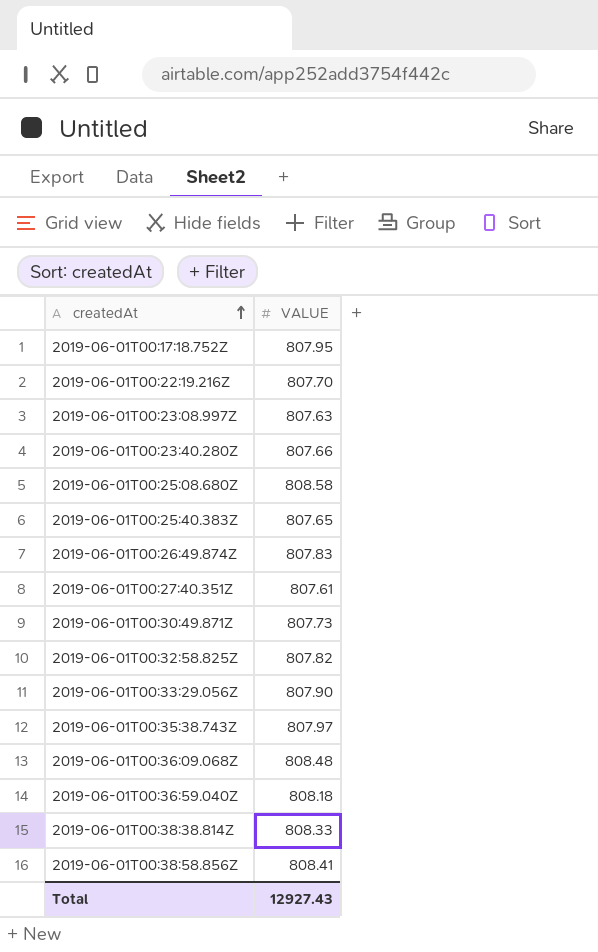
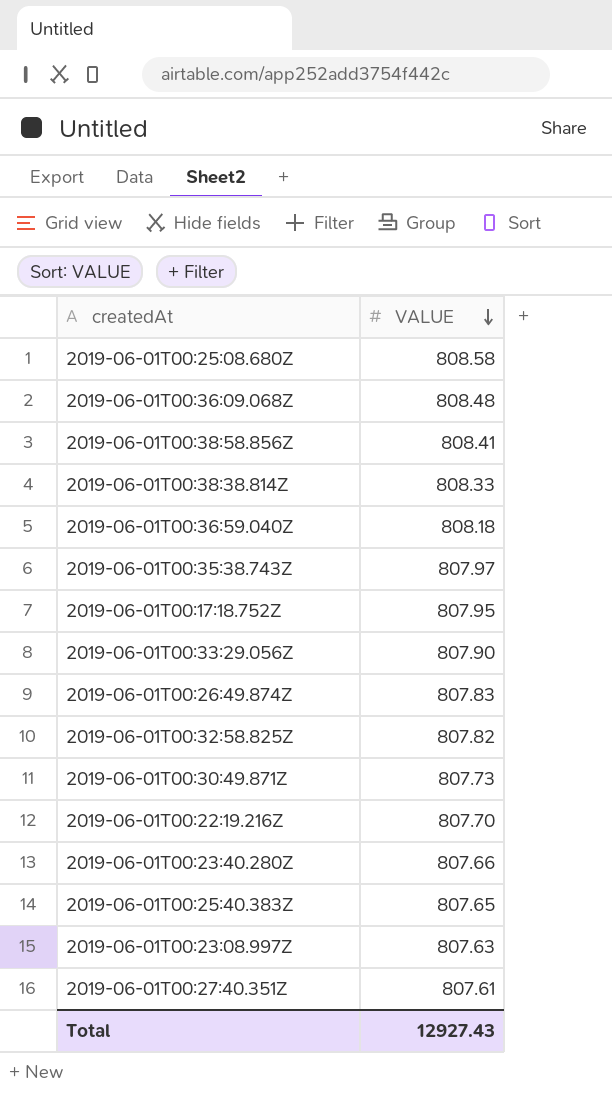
row order: createdAt ascending -> VALUE descending

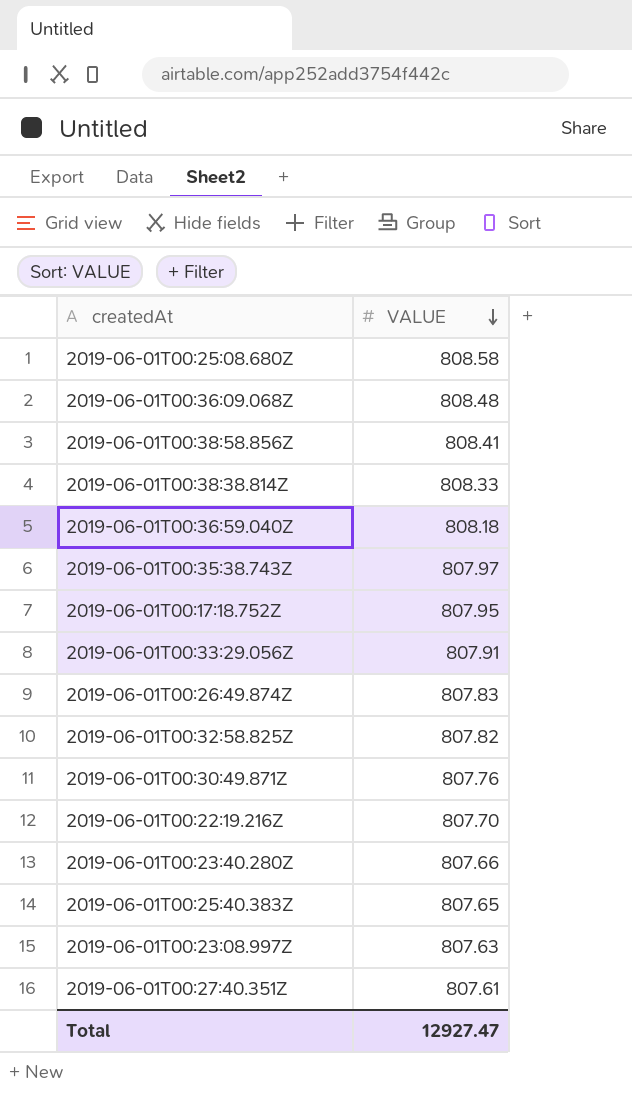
2019-06-01T00:33:29.056Z | VALUE: 807.90 -> 807.91
2019-06-01T00:30:49.871Z | VALUE: 807.73 -> 807.76
Total | VALUE: 12927.43 -> 12927.47

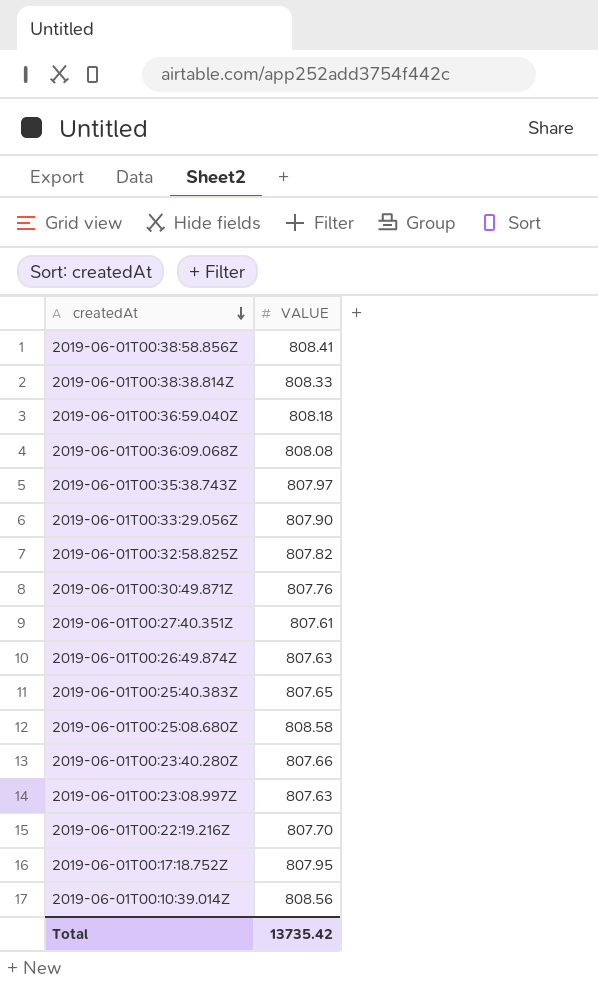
row order: VALUE descending -> createdAt descending
2019-06-01T00:36:09.068Z | VALUE: 808.48 -> 808.08
2019-06-01T00:33:29.056Z | VALUE: 807.91 -> 807.90
2019-06-01T00:26:49.874Z | VALUE: 807.83 -> 807.63
row 2019-06-01T00:10:39.014Z: none -> 808.56
Total | VALUE: 12927.47 -> 13735.42

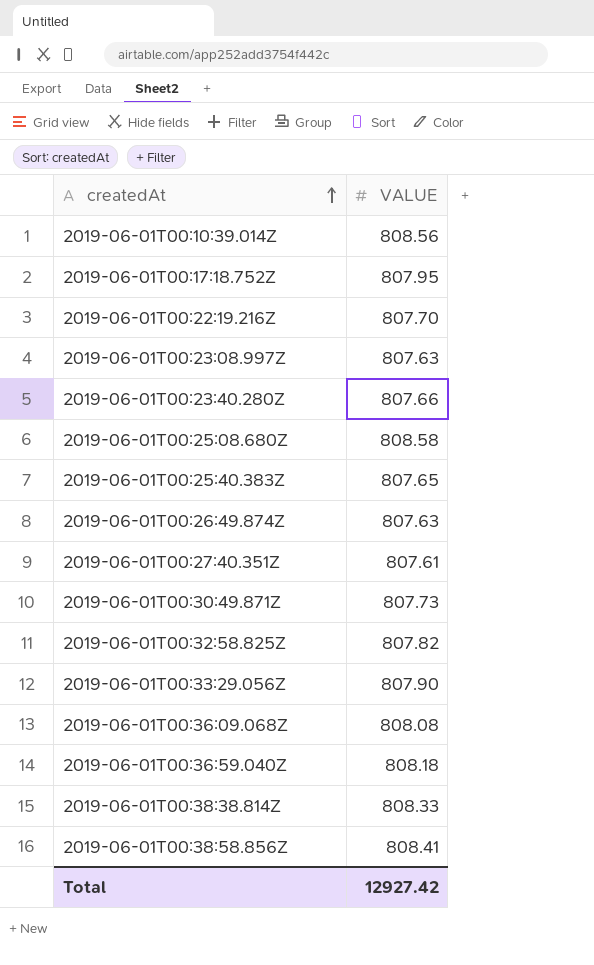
row order: createdAt descending -> createdAt ascending
row 2019-06-01T00:35:38.743Z: 807.97 -> none
2019-06-01T00:30:49.871Z | VALUE: 807.76 -> 807.73
Total | VALUE: 13735.42 -> 12927.42

